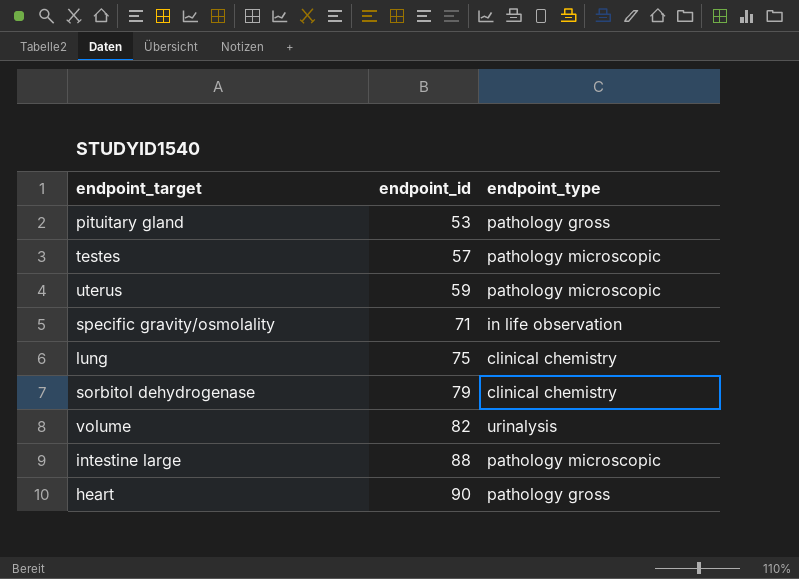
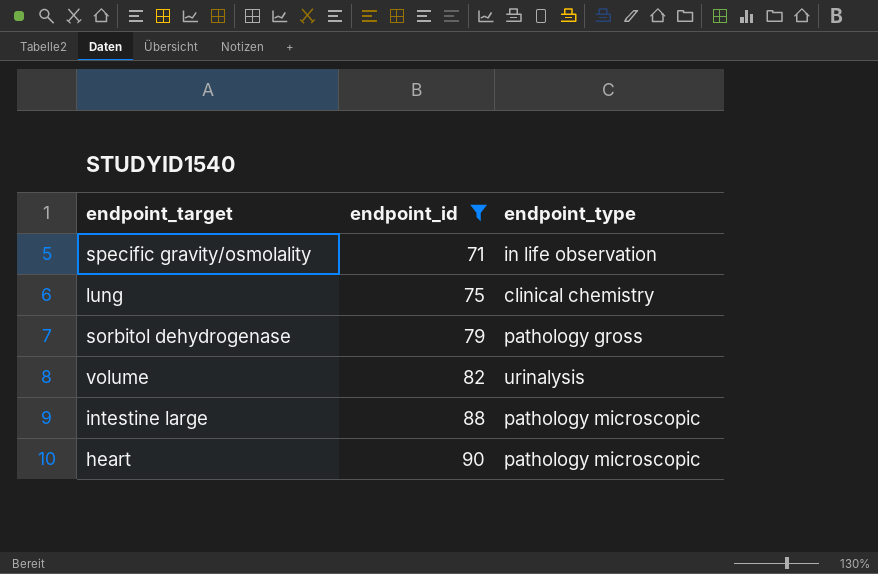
filter: none -> endpoint_id >= 71
sorbitol dehydrogenase | endpoint_type: clinical chemistry -> pathology gross
heart | endpoint_type: pathology gross -> pathology microscopic

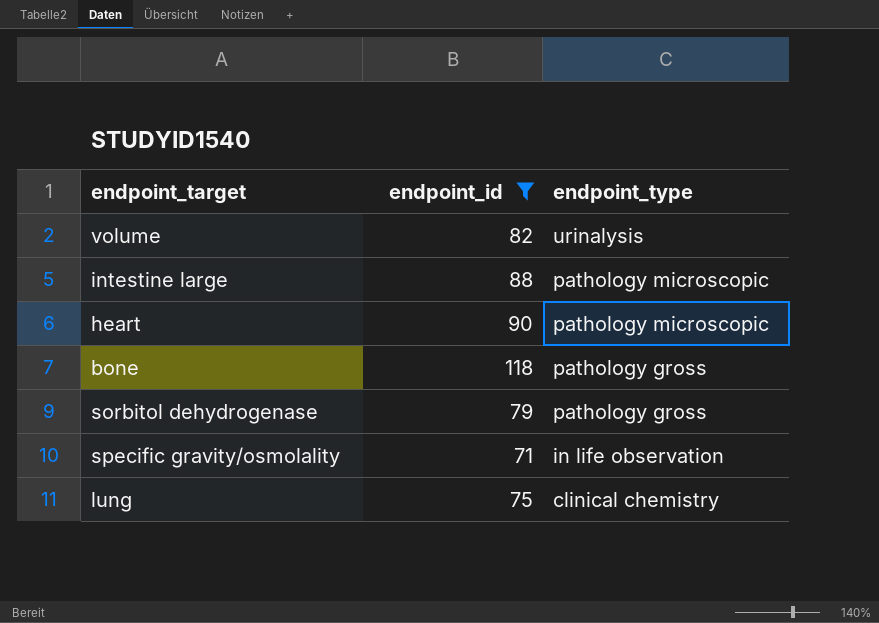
row order: endpoint_id ascending -> endpoint_type descending
row bone: none -> 118 | pathology gross

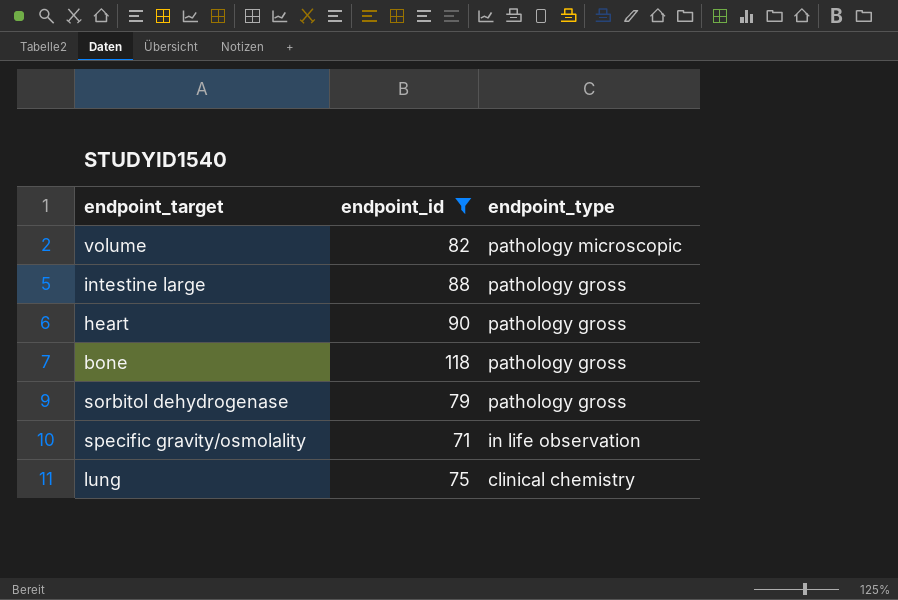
volume | endpoint_type: urinalysis -> pathology microscopic
intestine large | endpoint_type: pathology microscopic -> pathology gross
heart | endpoint_type: pathology microscopic -> pathology gross

